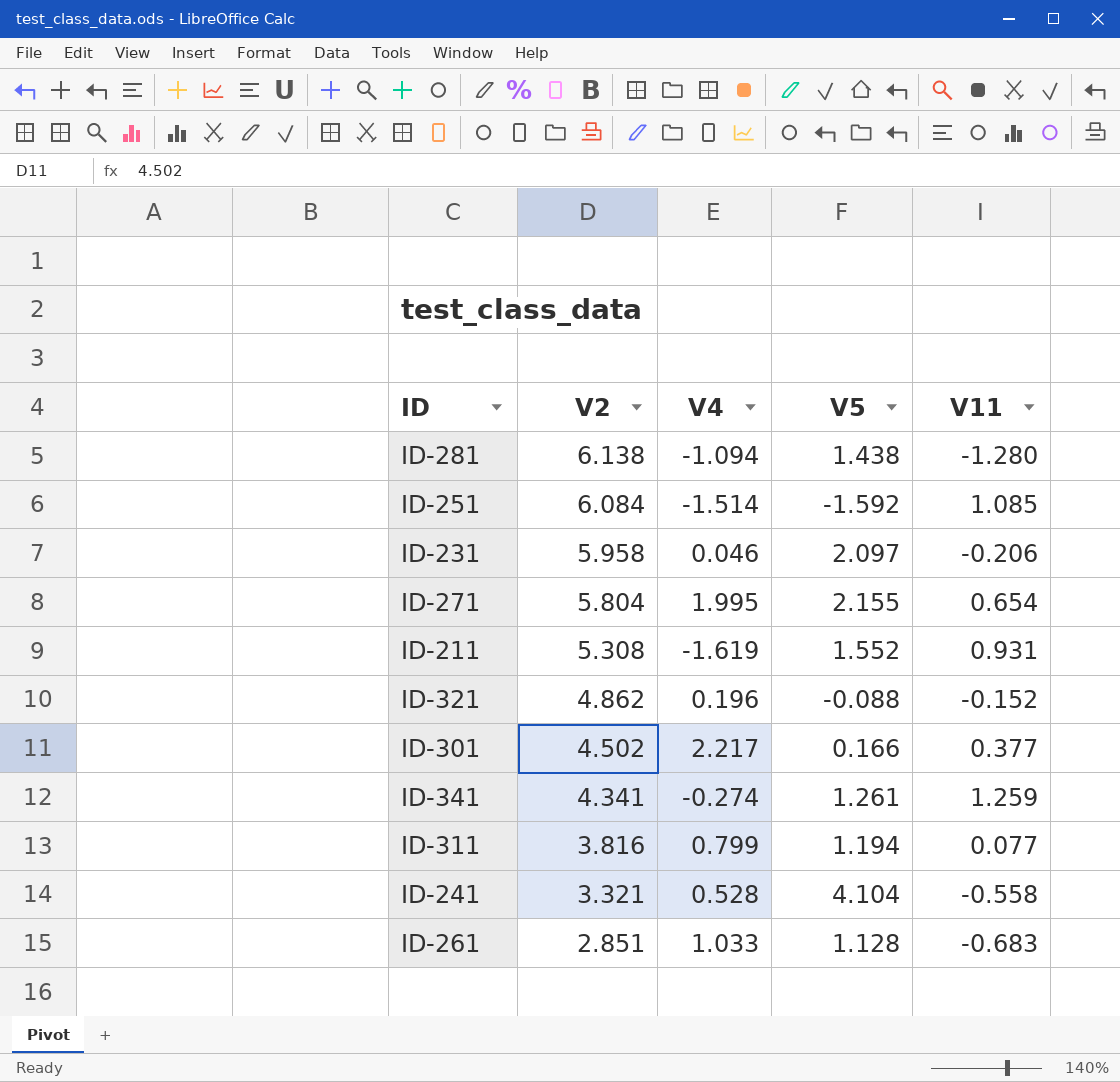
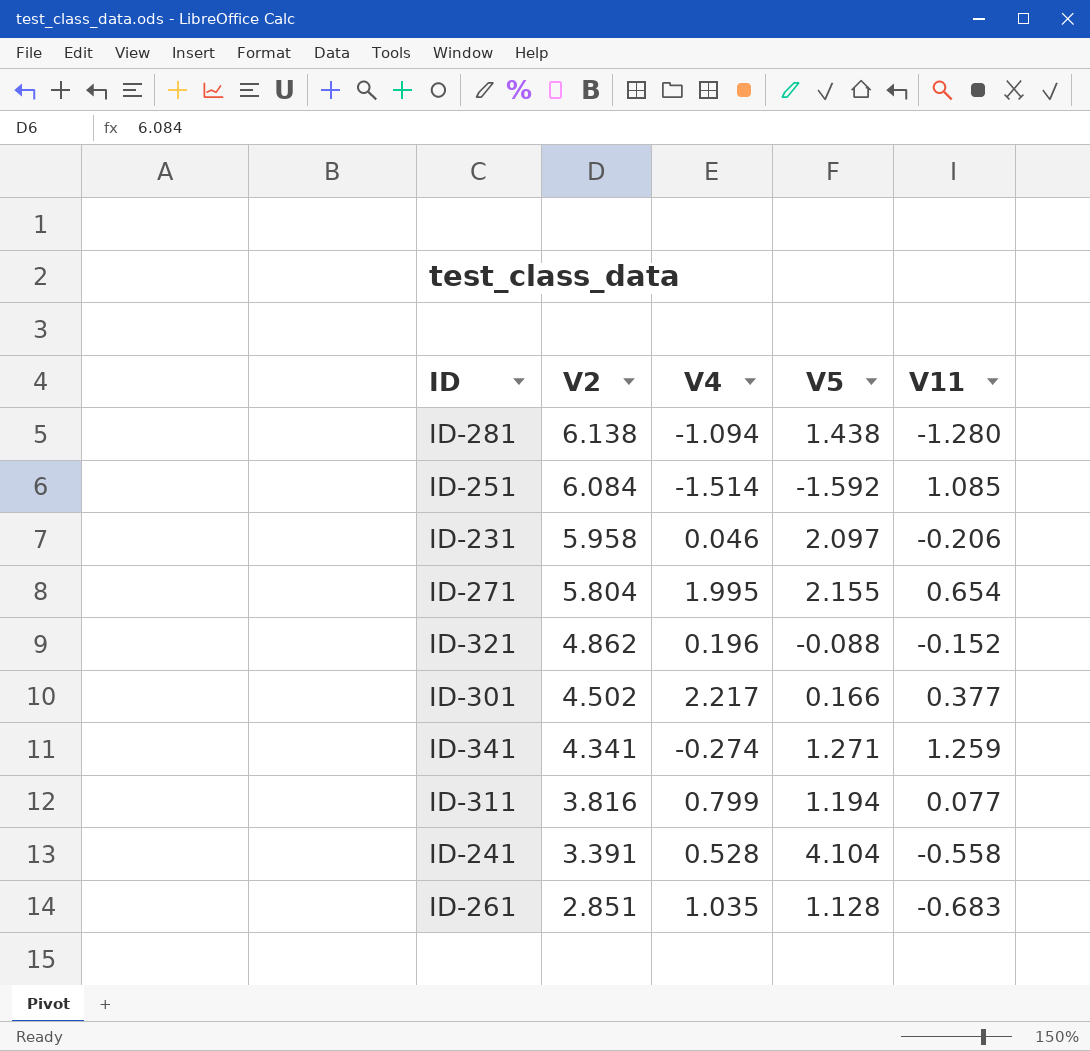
row ID-211: 5.308 | -1.619 | 1.552 | 0.931 -> none
ID-341 | V5: 1.261 -> 1.271
ID-241 | V2: 3.321 -> 3.391
ID-261 | V4: 1.033 -> 1.035

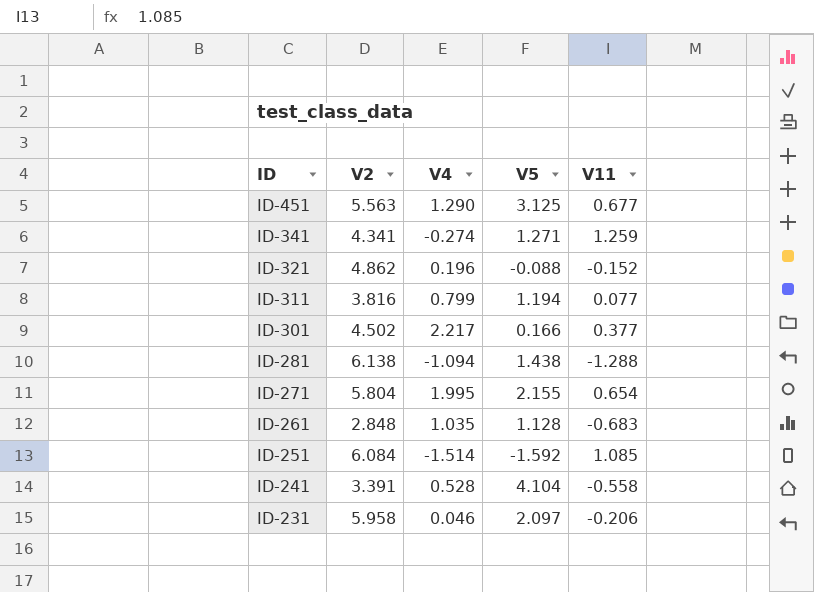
row order: V2 descending -> ID descending
row ID-451: none -> 5.563 | 1.290 | 3.125 | 0.677
ID-281 | V11: -1.280 -> -1.288
ID-261 | V2: 2.851 -> 2.848

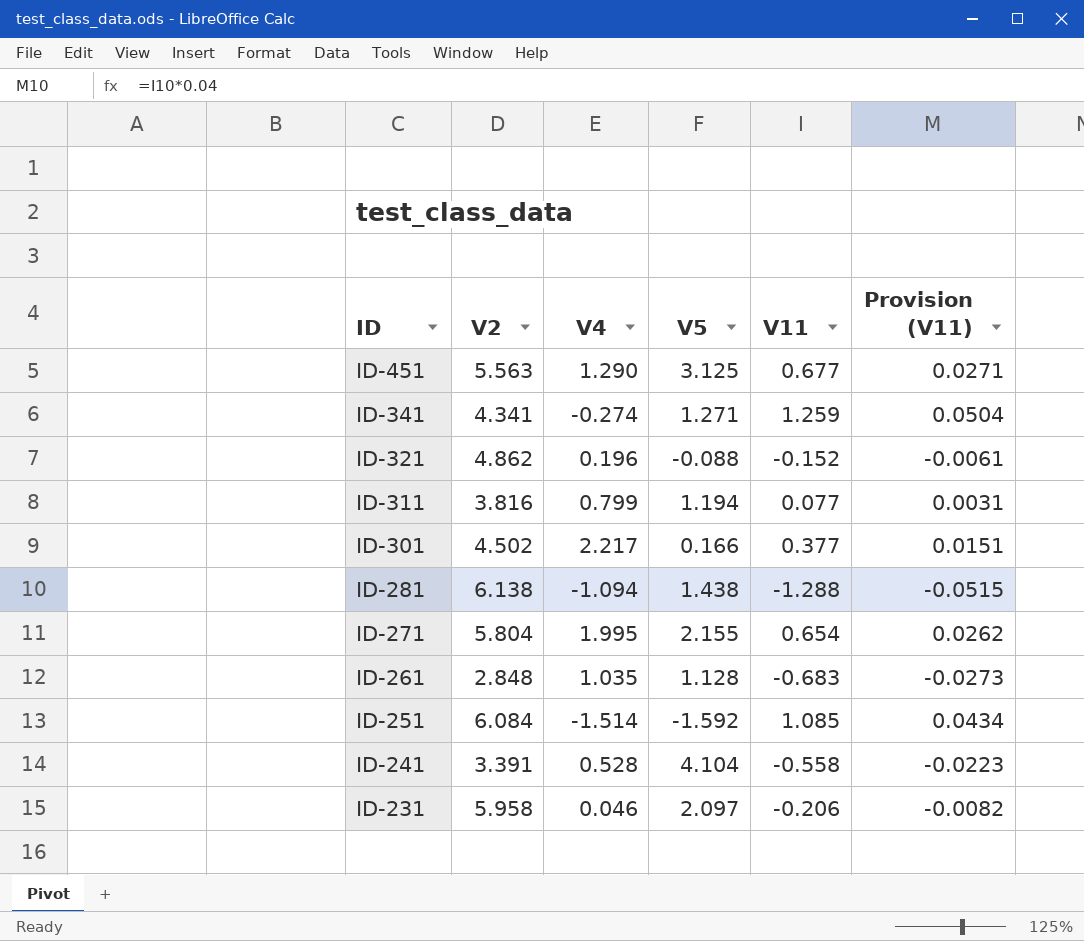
column Provision (V11) | formula: none -> [V11] * 0.04

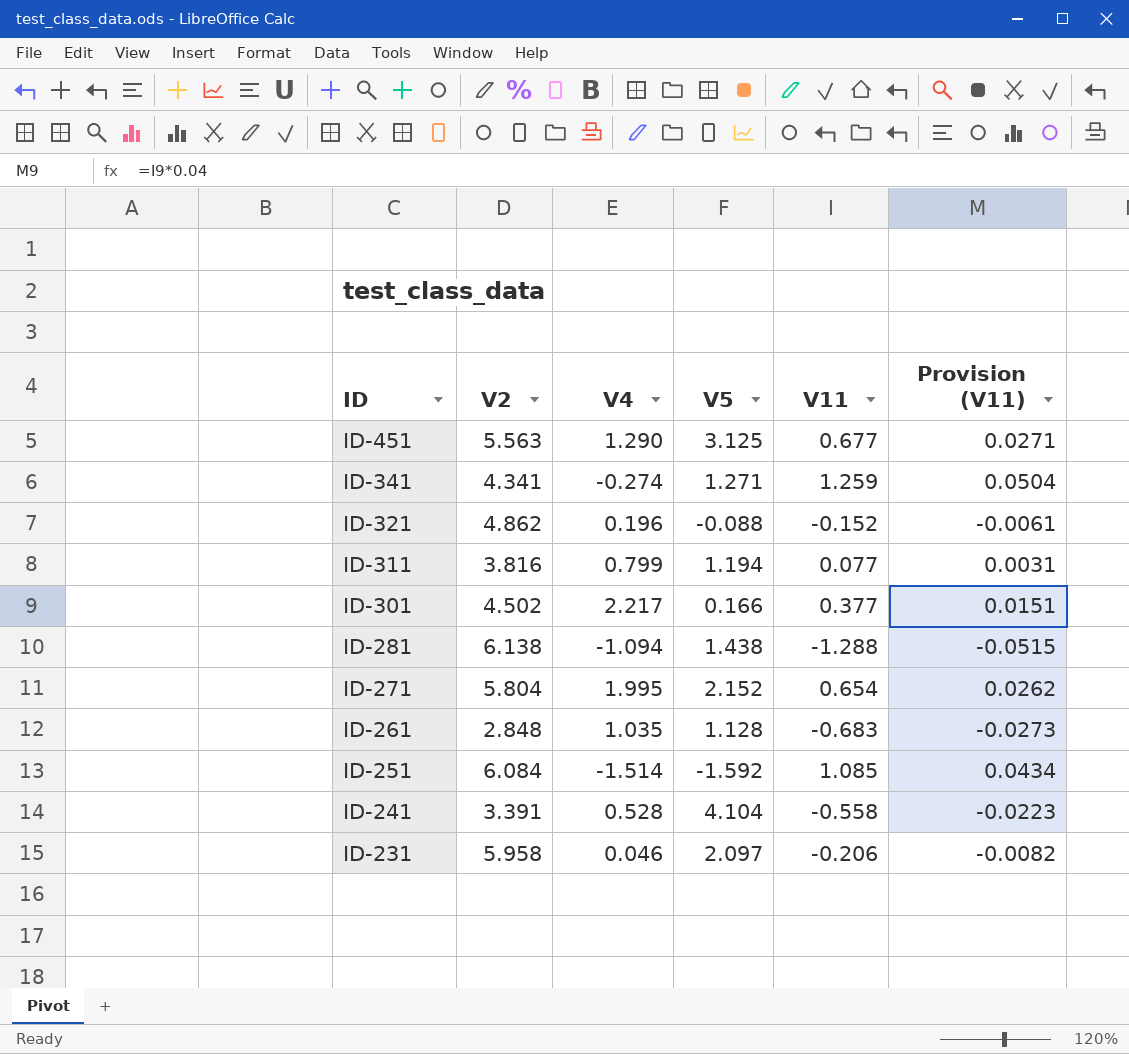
ID-271 | V5: 2.155 -> 2.152

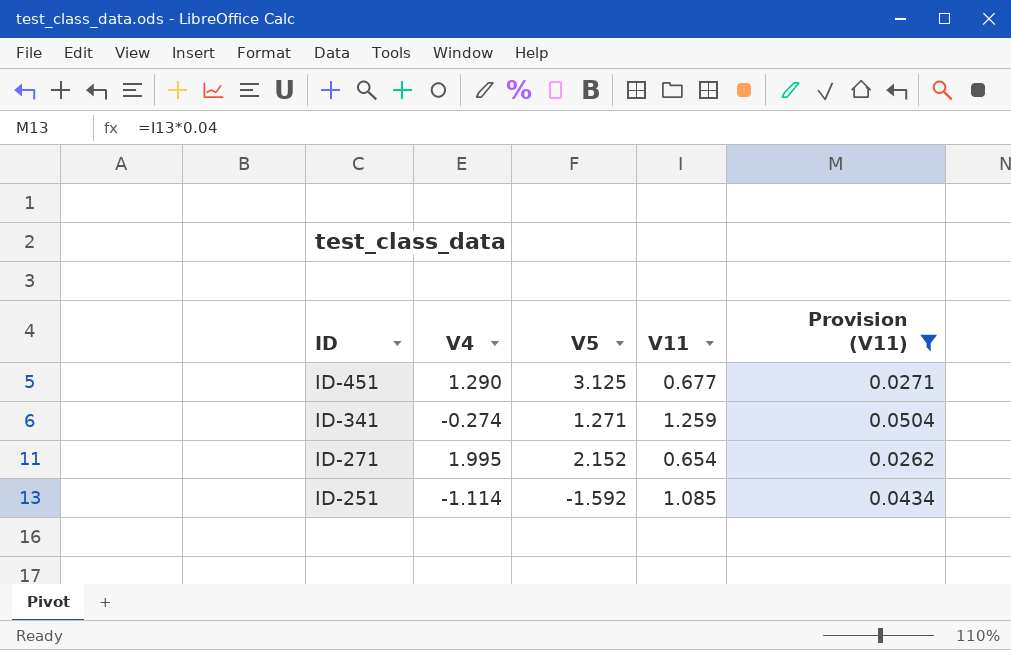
filter: none -> Provision (V11) >= 0.0262
column V2 | position: 2 -> none
ID-251 | V4: -1.514 -> -1.114

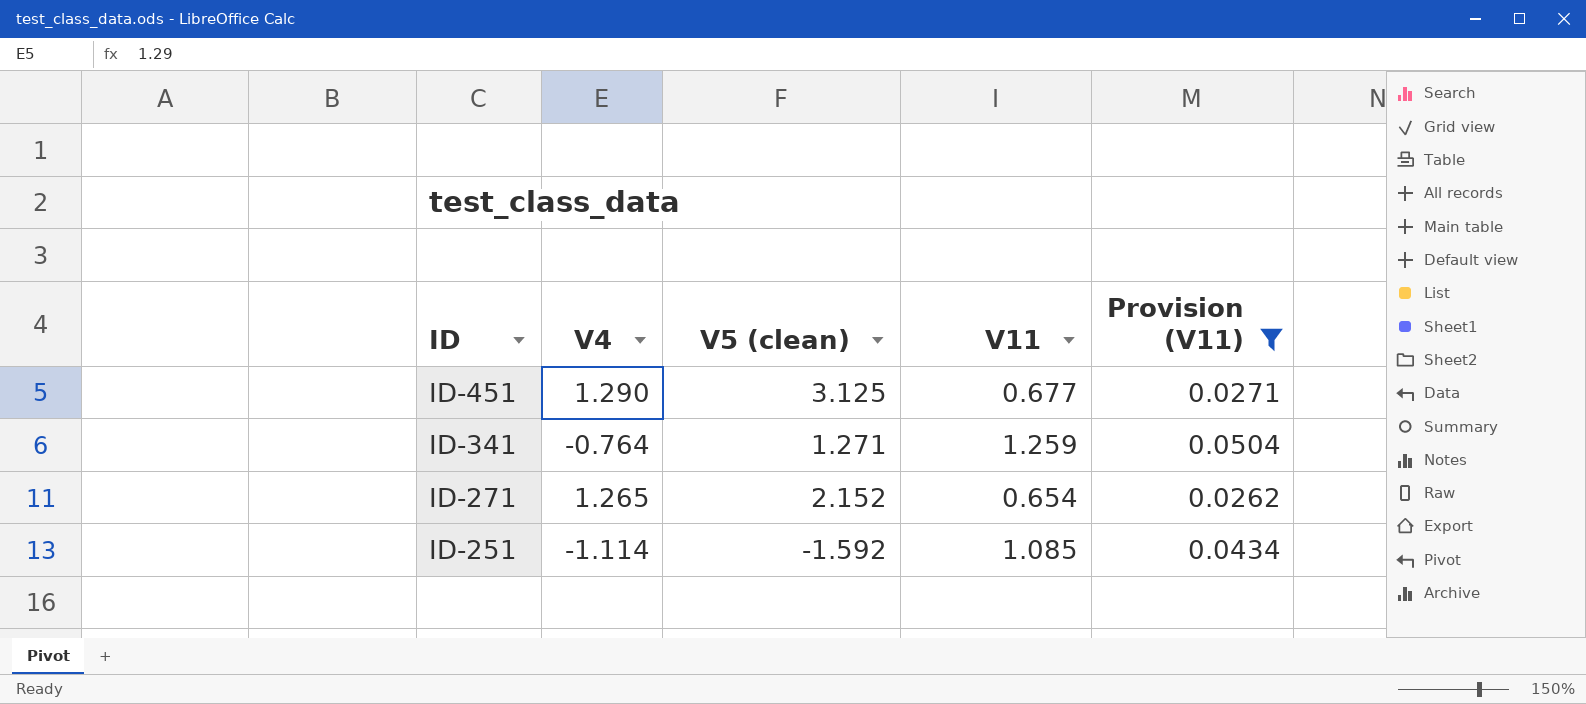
column name: V5 -> V5 (clean)
ID-341 | V4: -0.274 -> -0.764
ID-271 | V4: 1.995 -> 1.265

